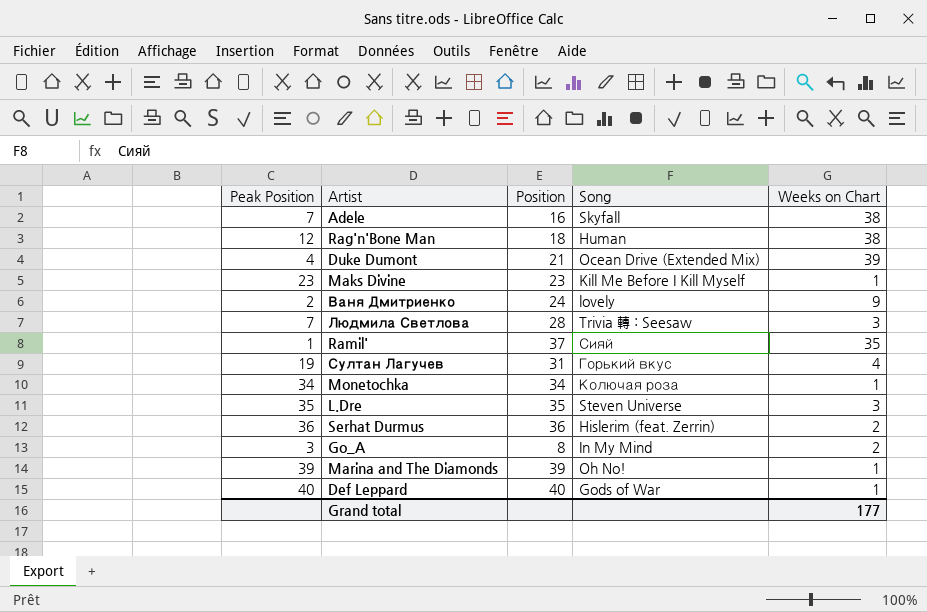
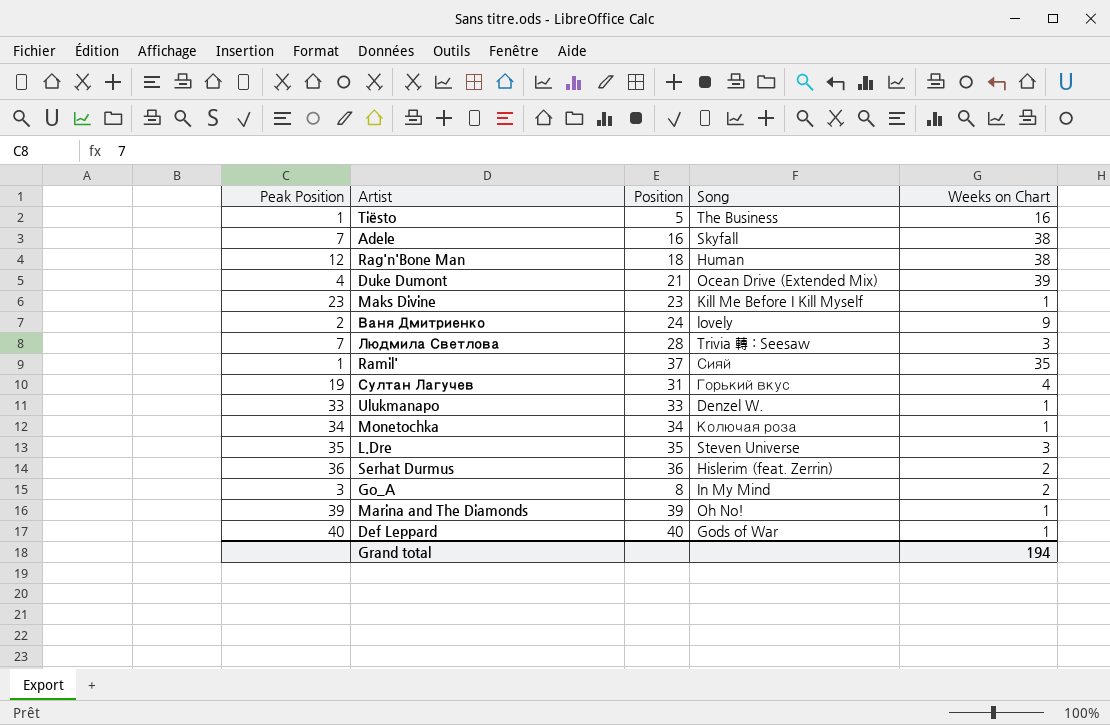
row Tiësto: none -> 1 | 5 | The Business | 16
row Ulukmanapo: none -> 33 | 33 | Denzel W. | 1
Grand total | Weeks on Chart: 177 -> 194

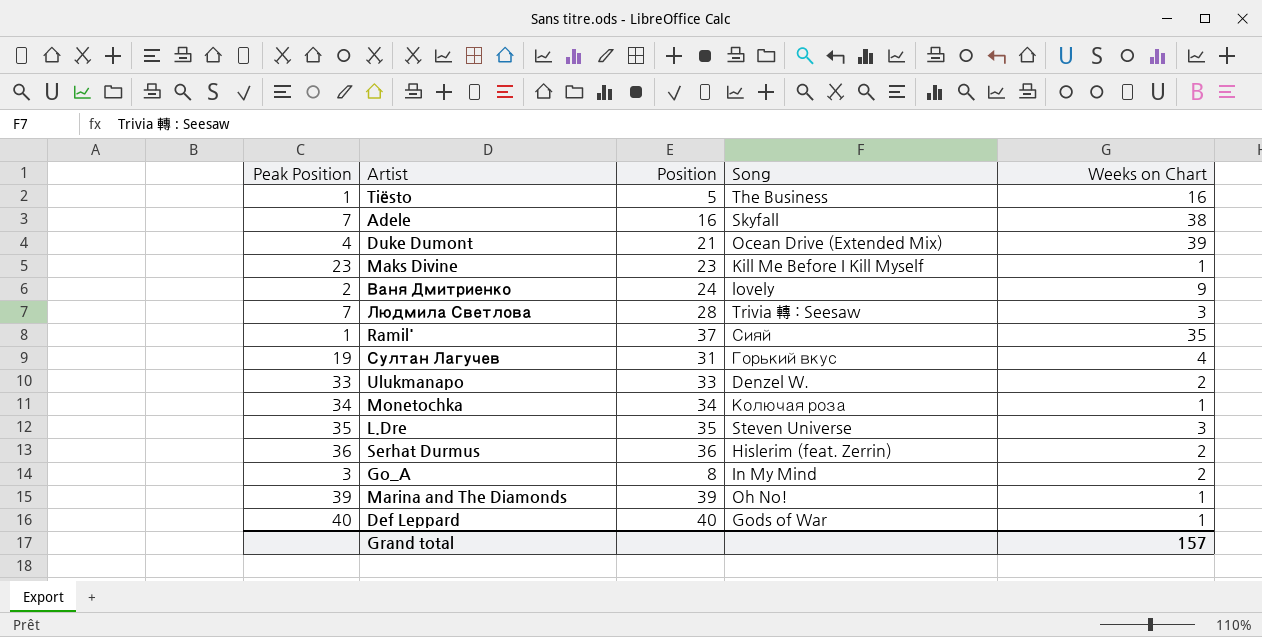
row Rag'n'Bone Man: 12 | 18 | Human | 38 -> none
Ulukmanapo | Weeks on Chart: 1 -> 2
Grand total | Weeks on Chart: 194 -> 157

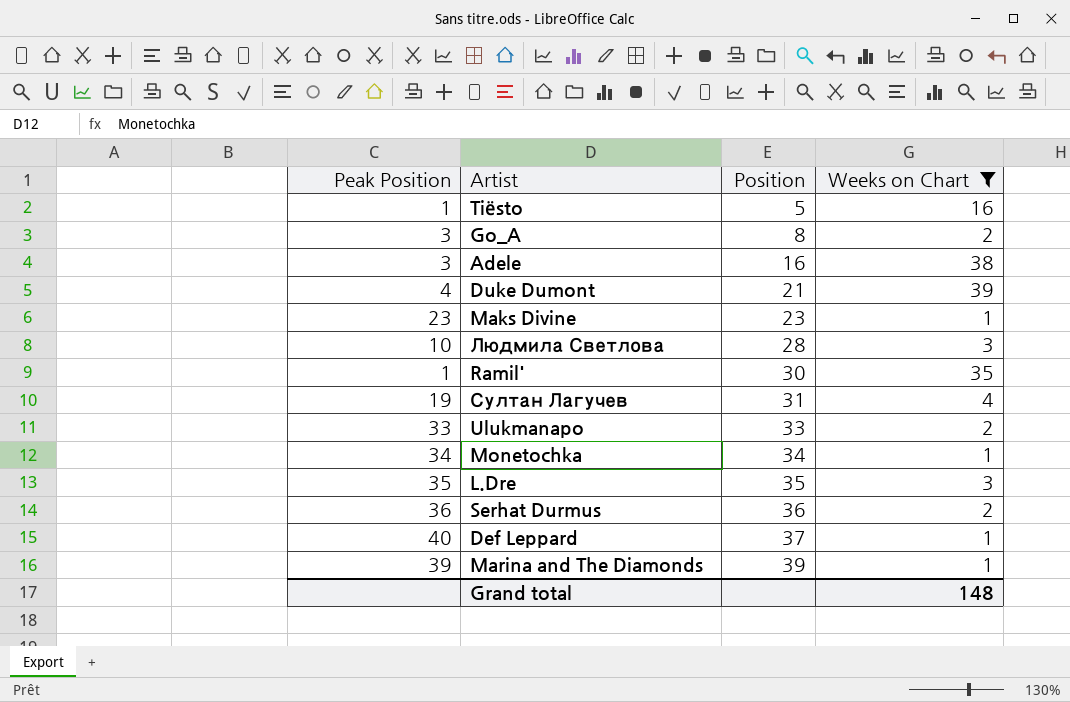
filter: none -> Weeks on Chart != 9
row order: none -> Position ascending
column Song | position: 4 -> none
Adele | Peak Position: 7 -> 3
Людмила Светлова | Peak Position: 7 -> 10
Ramil' | Position: 37 -> 30
Def Leppard | Position: 40 -> 37
Grand total | Weeks on Chart: 157 -> 148

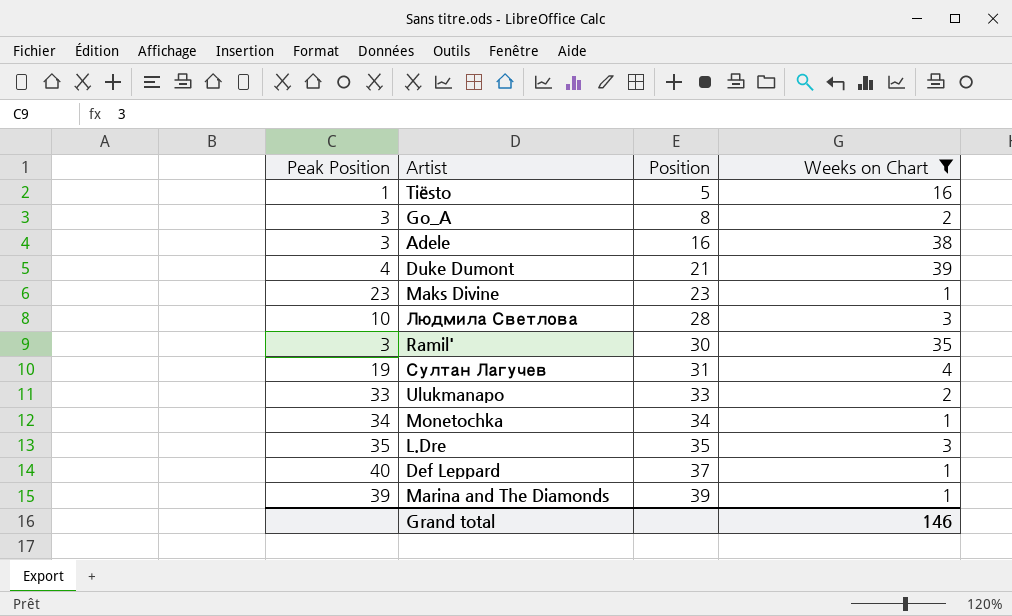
row Serhat Durmus: 36 | 36 | 2 -> none
Ramil' | Peak Position: 1 -> 3
Grand total | Weeks on Chart: 148 -> 146

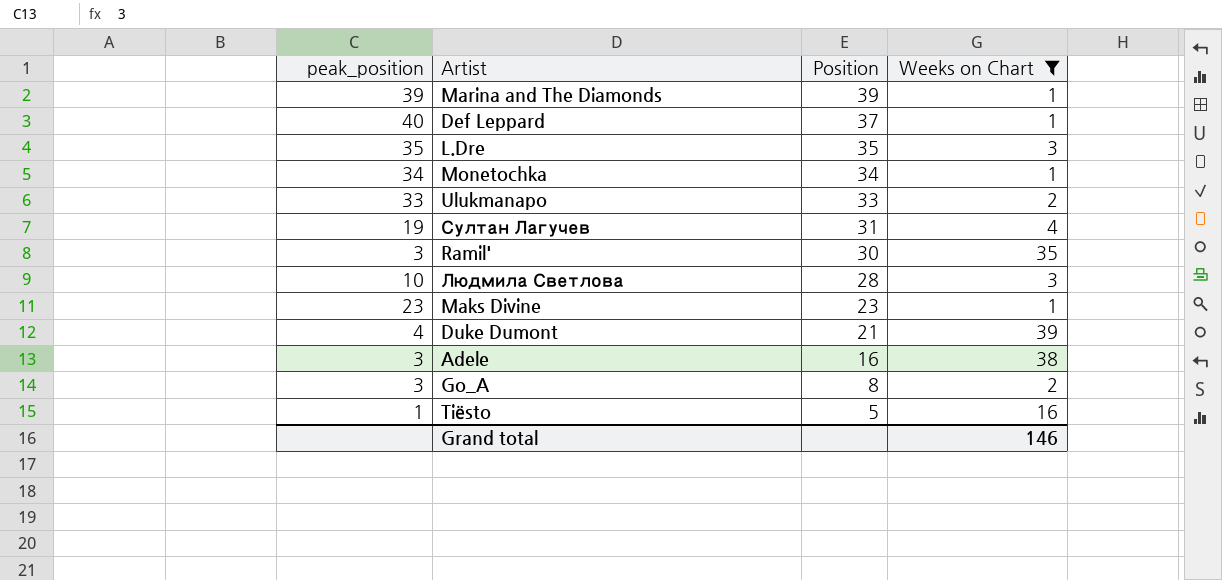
row order: Position ascending -> Position descending
column name: Peak Position -> peak_position

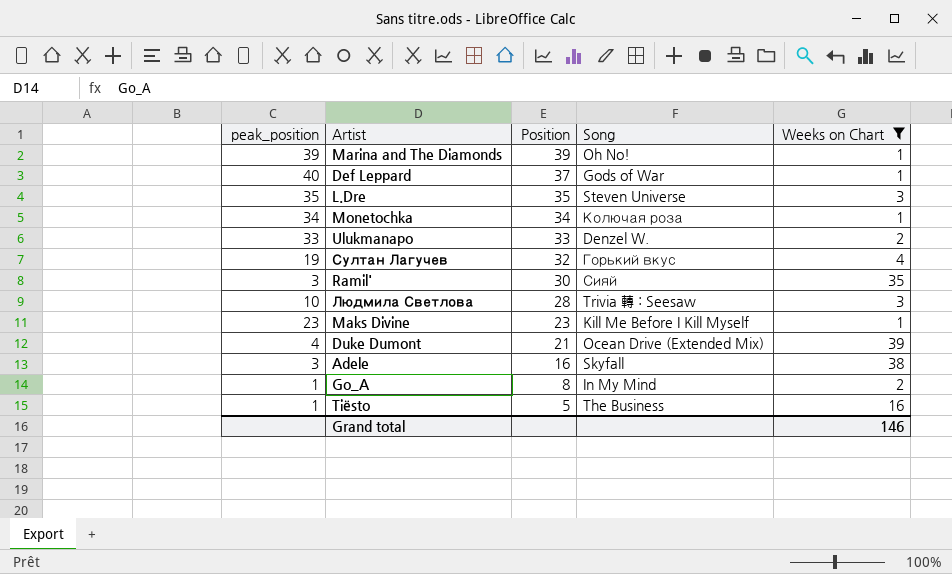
column Song | position: none -> 4
Султан Лагучев | Position: 31 -> 32
Go_A | peak_position: 3 -> 1

